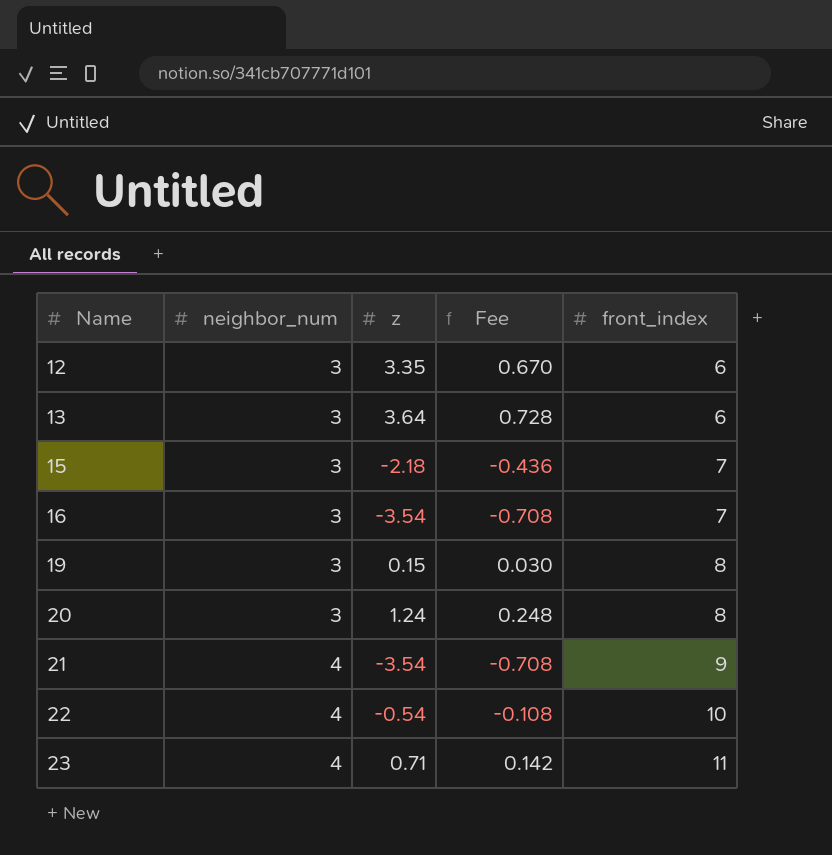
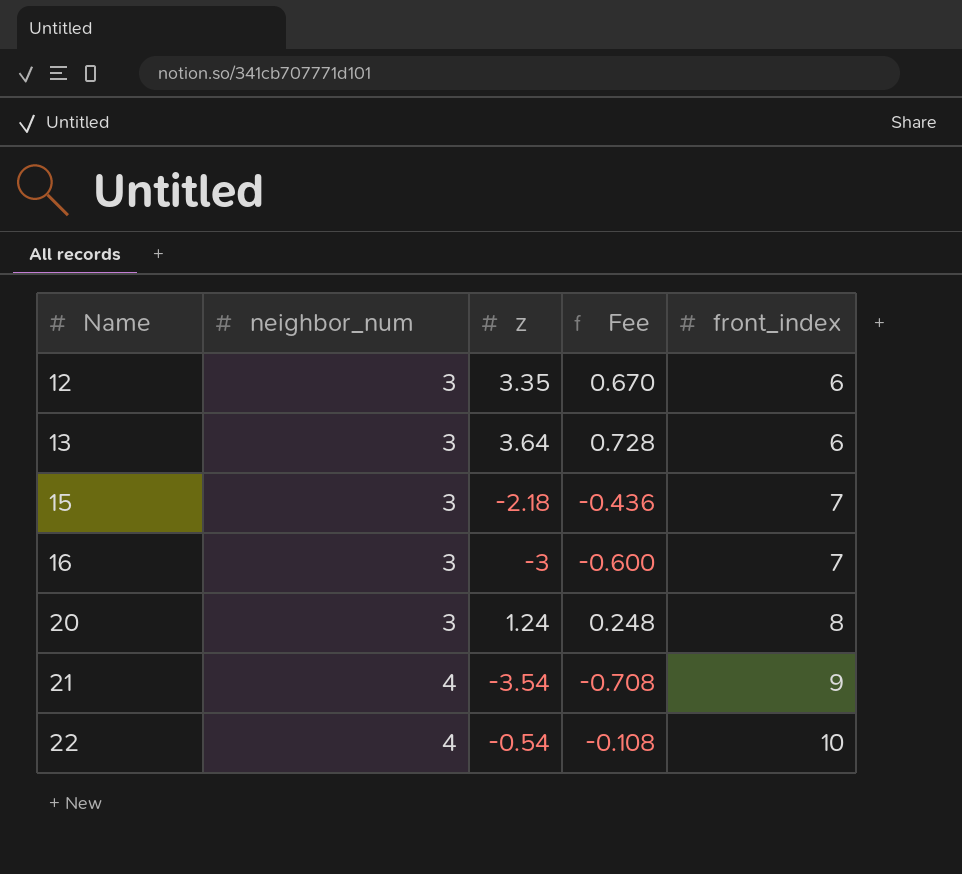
row 19: 3 | 0.15 | 0.030 | 8 -> none
row 23: 4 | 0.71 | 0.142 | 11 -> none
16 | z: -3.54 -> -3
16 | Fee: -0.708 -> -0.600

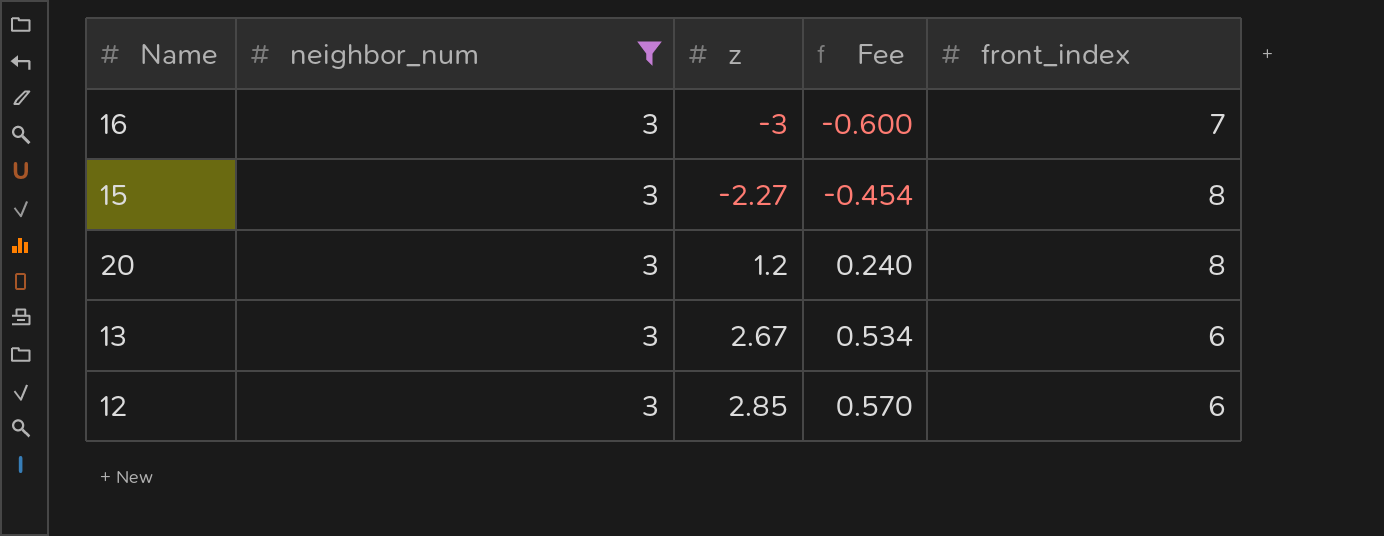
filter: none -> neighbor_num = 3
row order: Name ascending -> z ascending
15 | z: -2.18 -> -2.27
15 | Fee: -0.436 -> -0.454
15 | front_index: 7 -> 8
20 | z: 1.24 -> 1.2
20 | Fee: 0.248 -> 0.240
13 | z: 3.64 -> 2.67
13 | Fee: 0.728 -> 0.534
12 | z: 3.35 -> 2.85
12 | Fee: 0.670 -> 0.570

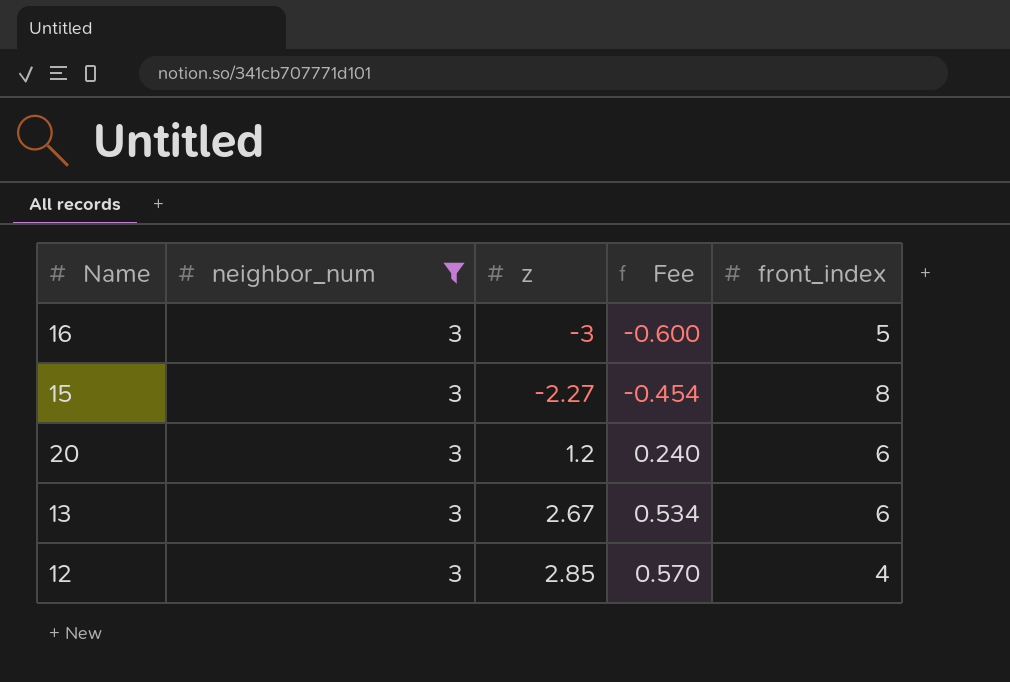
16 | front_index: 7 -> 5
20 | front_index: 8 -> 6
12 | front_index: 6 -> 4

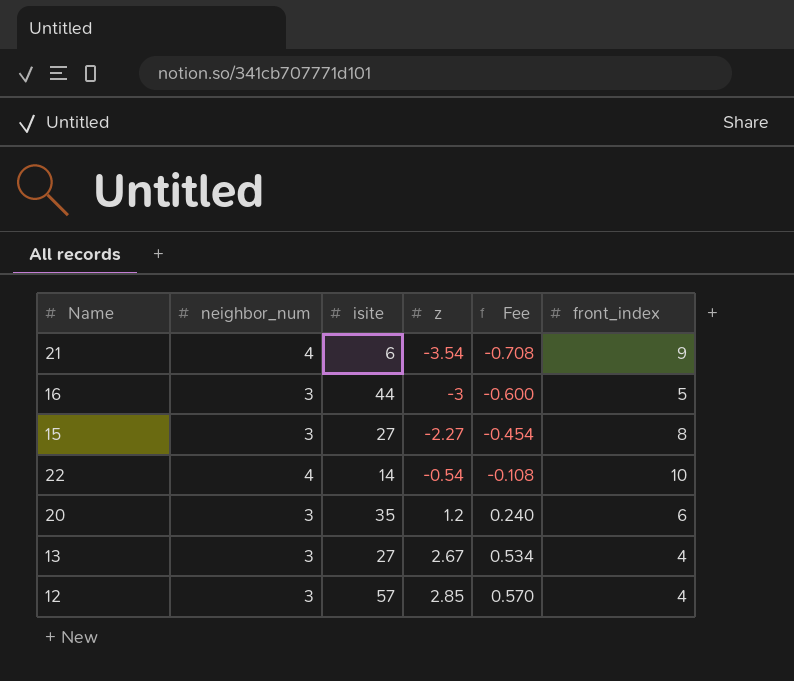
filter: neighbor_num = 3 -> none
column isite | position: none -> 3
13 | front_index: 6 -> 4

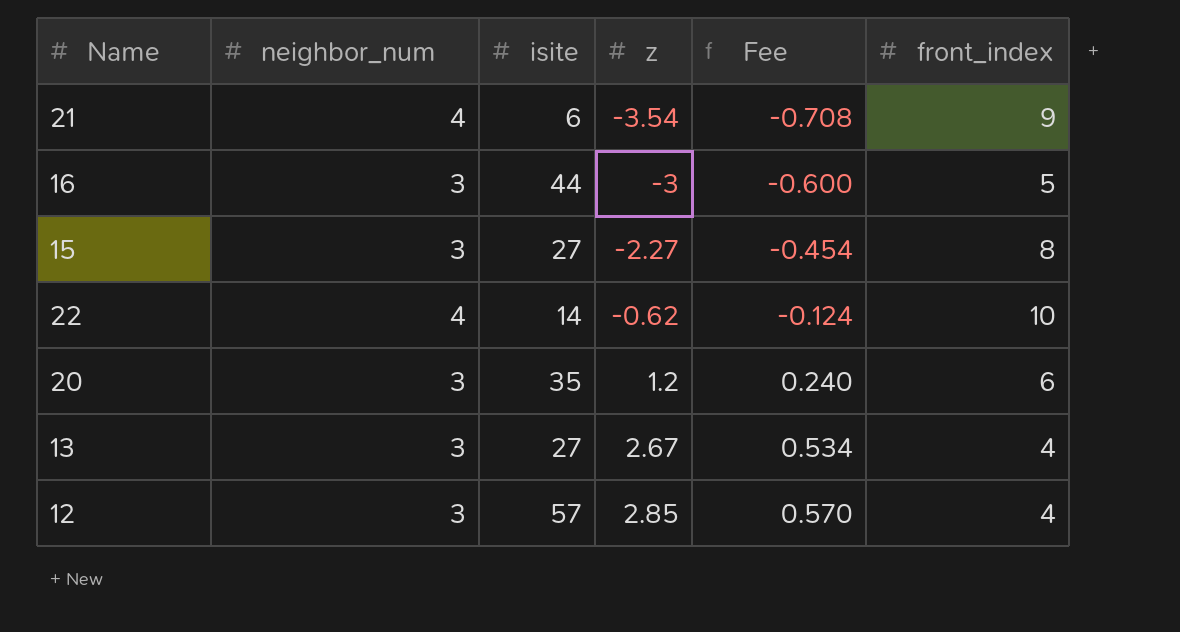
22 | z: -0.54 -> -0.62
22 | Fee: -0.108 -> -0.124

